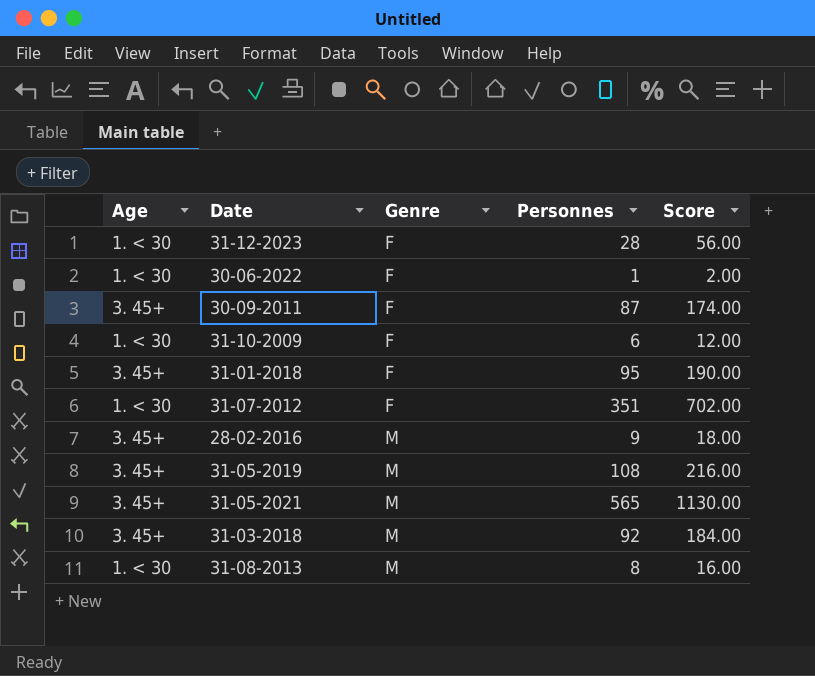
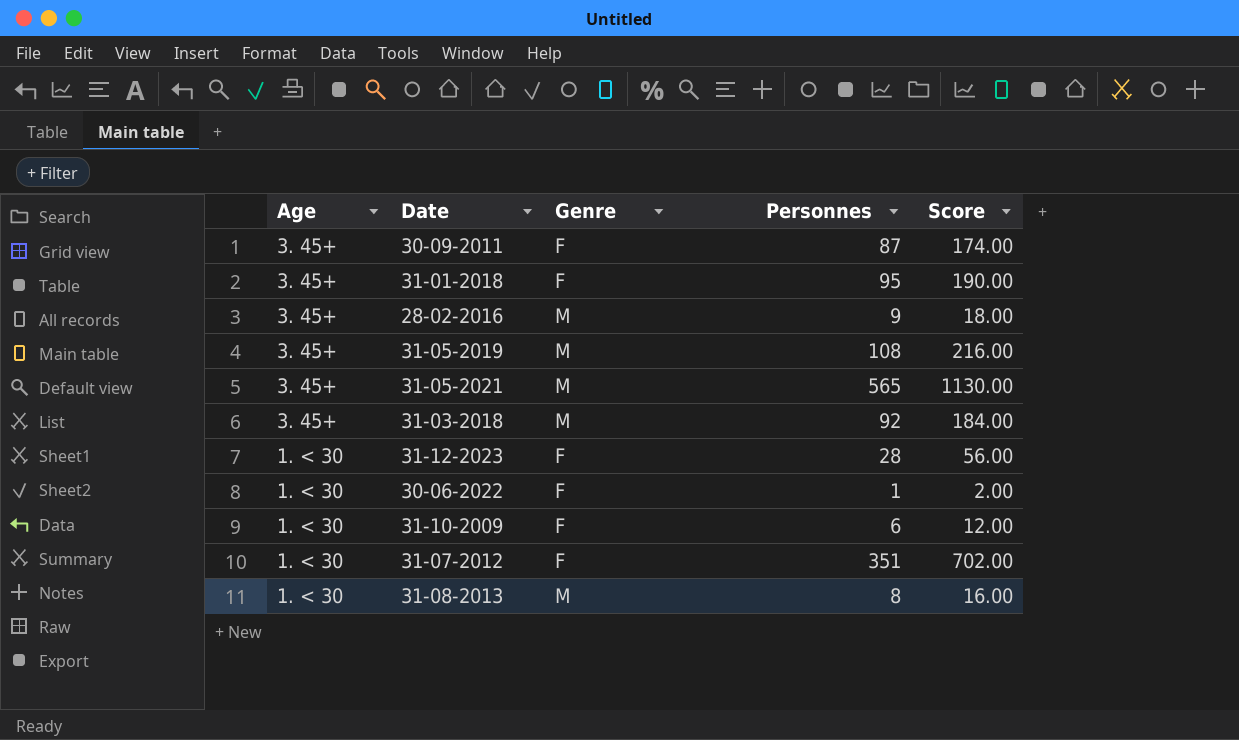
row order: Genre ascending -> Age descending

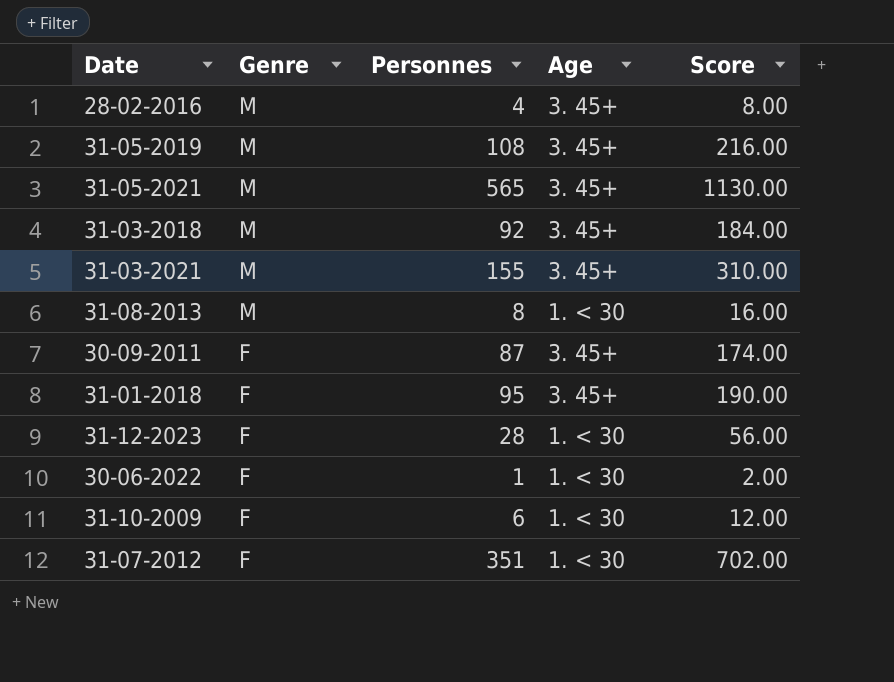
row order: Age descending -> Genre descending
column Age | position: 1 -> 4
28-02-2016 | Personnes: 9 -> 4
28-02-2016 | Score: 18.00 -> 8.00
row 31-03-2021: none -> M | 155 | 3. 45+ | 310.00

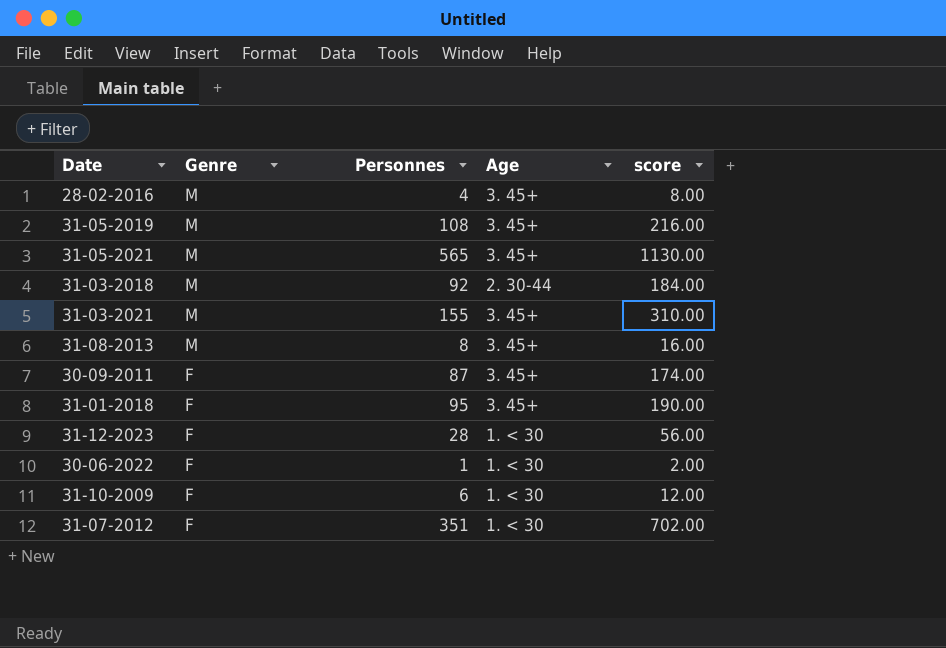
column name: Score -> score
31-03-2018 | Age: 3. 45+ -> 2. 30-44
31-08-2013 | Age: 1. < 30 -> 3. 45+

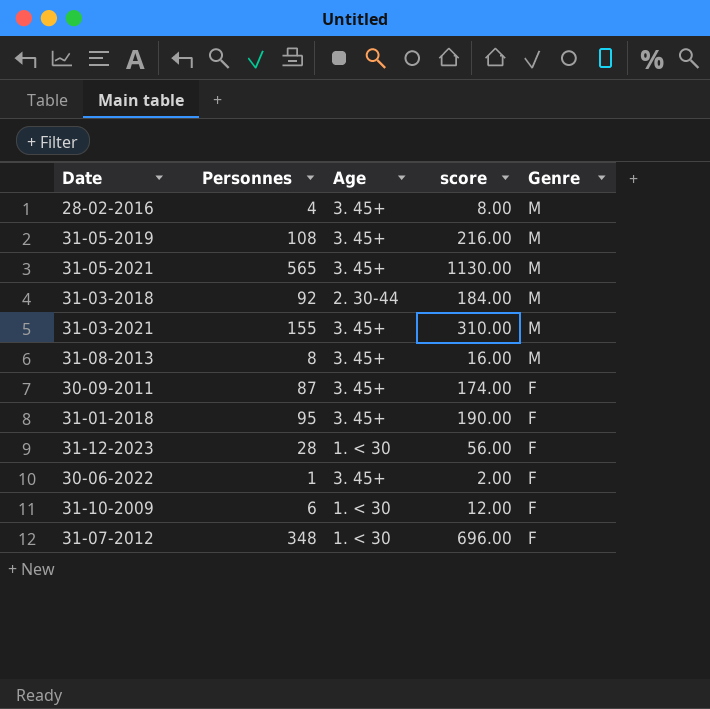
column Genre | position: 2 -> 5
30-06-2022 | Age: 1. < 30 -> 3. 45+
31-07-2012 | Personnes: 351 -> 348
31-07-2012 | score: 702.00 -> 696.00

